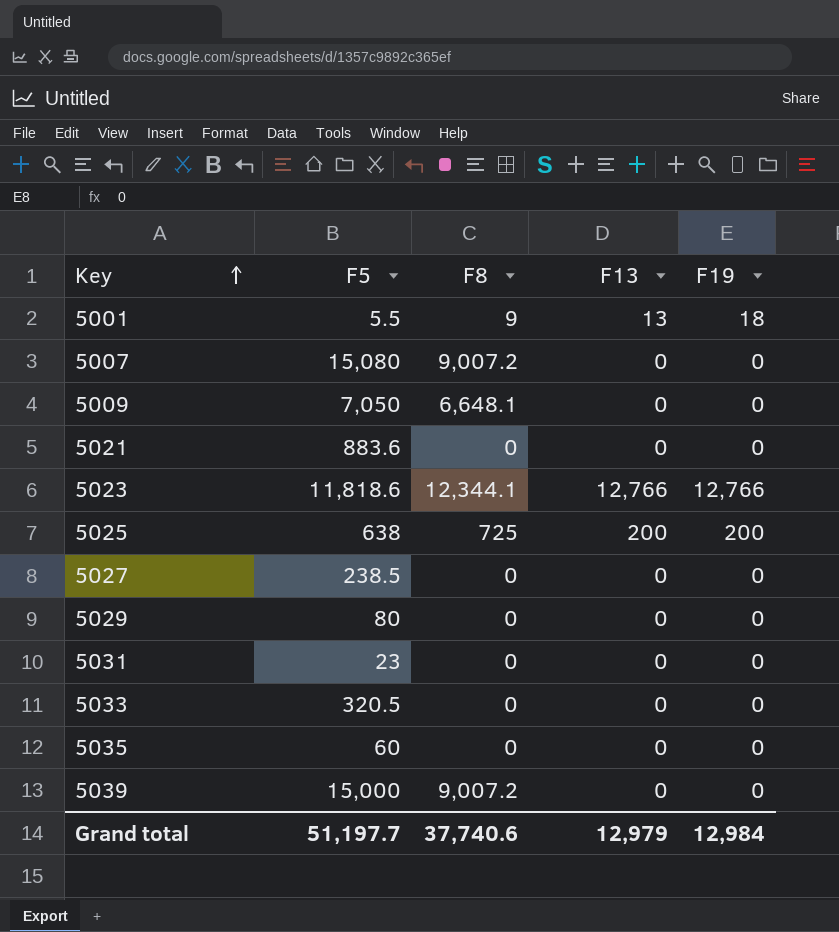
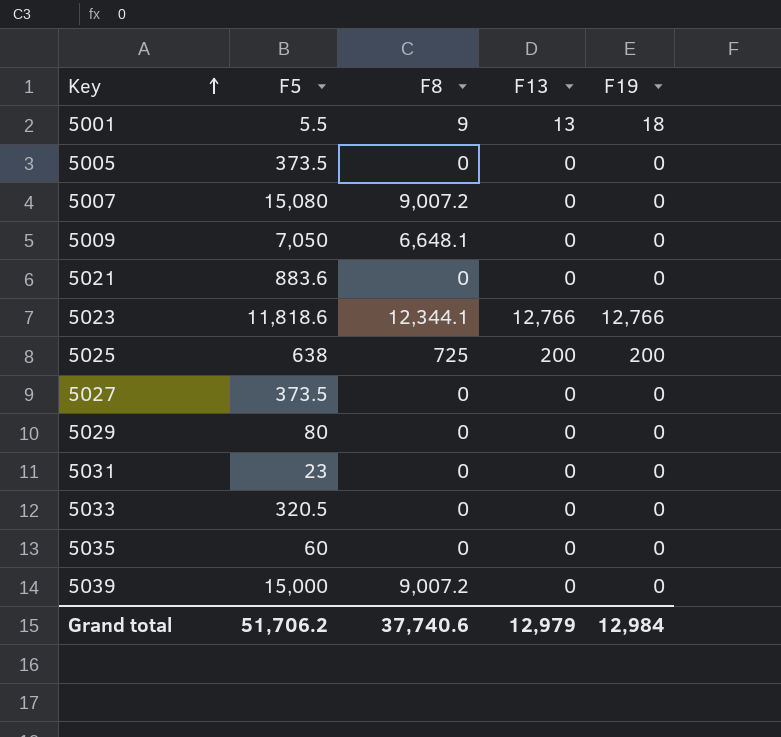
row 5005: none -> 373.5 | 0 | 0 | 0
5027 | F5: 238.5 -> 373.5
Grand total | F5: 51,197.7 -> 51,706.2

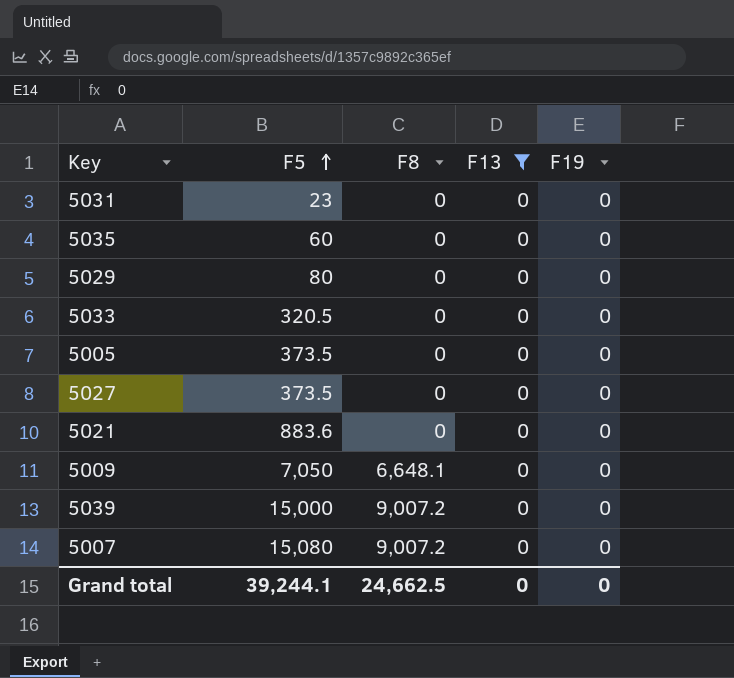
filter: none -> F13 = 0
row order: Key ascending -> F5 ascending
Grand total | F5: 51,706.2 -> 39,244.1
Grand total | F8: 37,740.6 -> 24,662.5
Grand total | F13: 12,979 -> 0
Grand total | F19: 12,984 -> 0

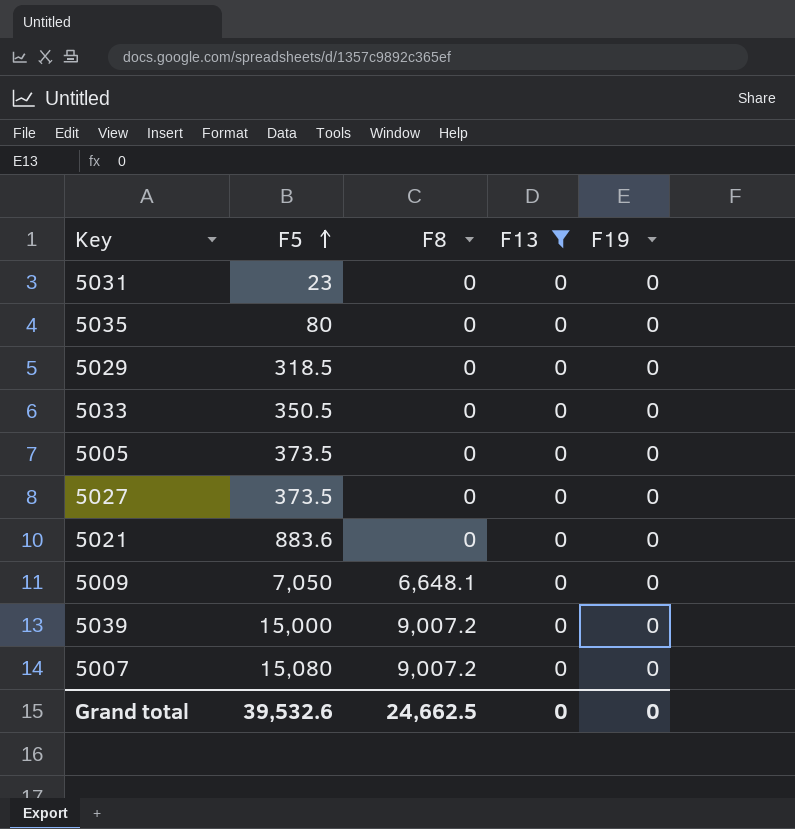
5035 | F5: 60 -> 80
5029 | F5: 80 -> 318.5
5033 | F5: 320.5 -> 350.5
Grand total | F5: 39,244.1 -> 39,532.6

